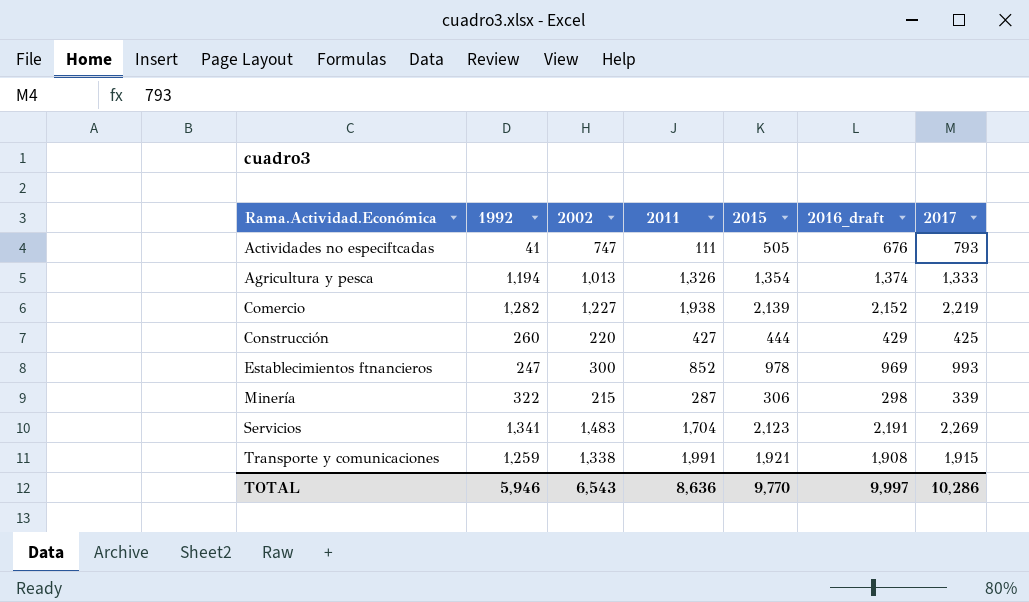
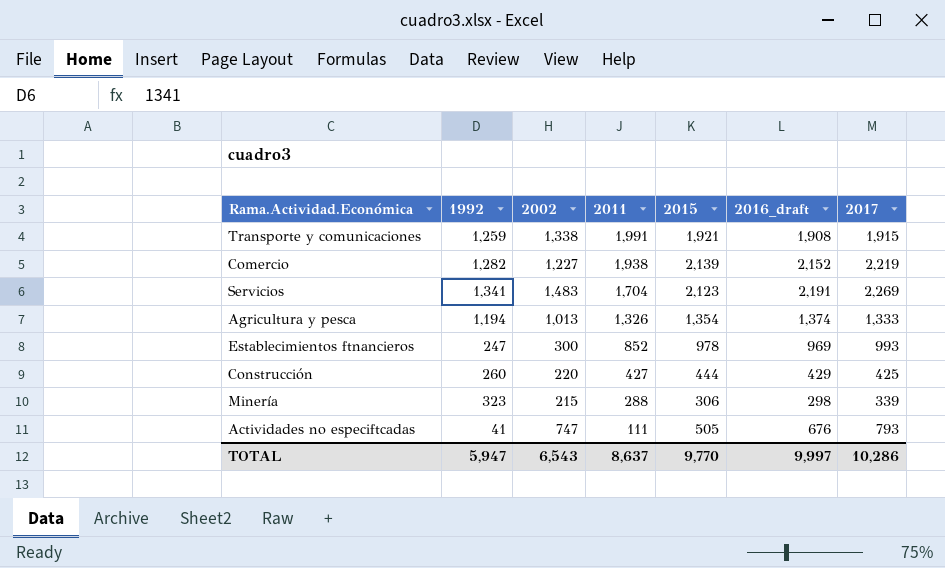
row order: Rama.Actividad.Económica ascending -> 2011 descending
Minería | 1992: 322 -> 323
Minería | 2011: 287 -> 288
TOTAL | 1992: 5,946 -> 5,947
TOTAL | 2011: 8,636 -> 8,637

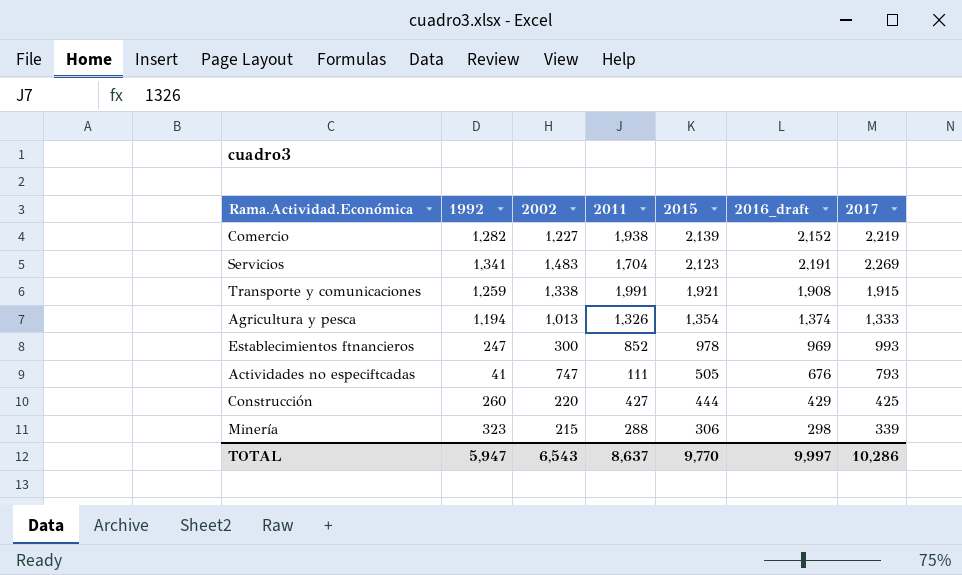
row order: 2011 descending -> 2015 descending

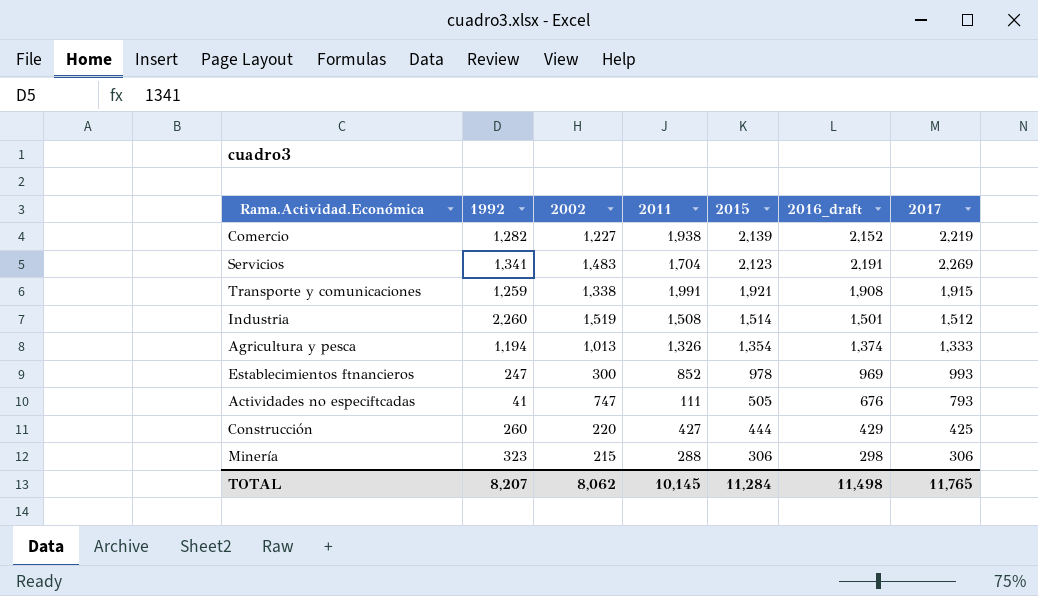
row Industria: none -> 2,260 | 1,519 | 1,508 | 1,514 | 1,501 | 1,512
Minería | 2017: 339 -> 306
TOTAL | 1992: 5,947 -> 8,207
TOTAL | 2002: 6,543 -> 8,062
TOTAL | 2011: 8,637 -> 10,145
TOTAL | 2015: 9,770 -> 11,284
TOTAL | 2016_draft: 9,997 -> 11,498
TOTAL | 2017: 10,286 -> 11,765

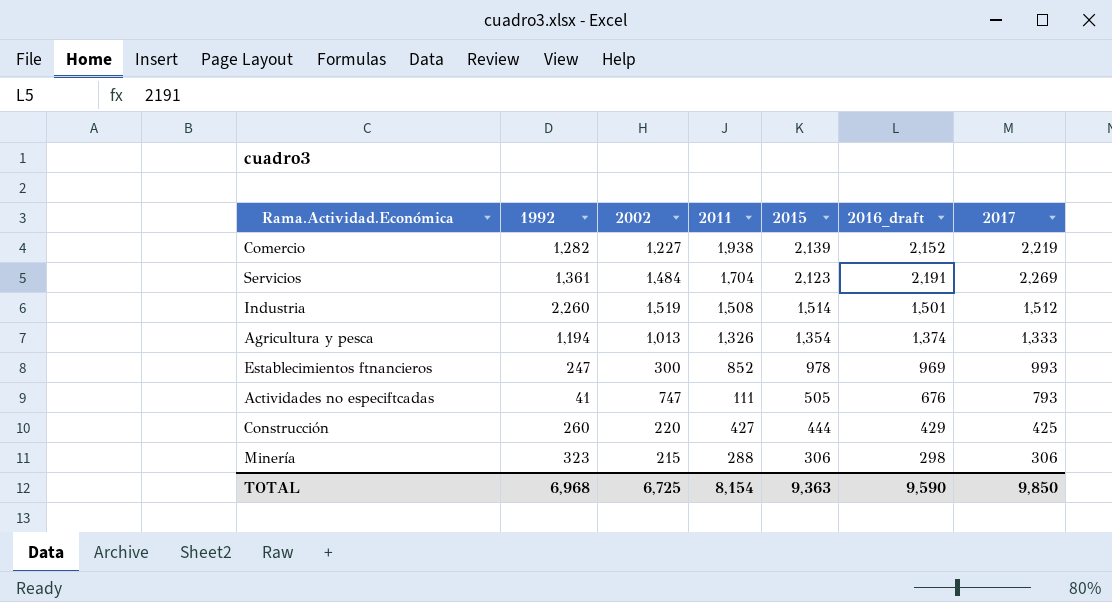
row Transporte y comunicaciones: 1,259 | 1,338 | 1,991 | 1,921 | 1,908 | 1,915 -> none
Servicios | 1992: 1,341 -> 1,361
Servicios | 2002: 1,483 -> 1,484
TOTAL | 1992: 8,207 -> 6,968
TOTAL | 2002: 8,062 -> 6,725
TOTAL | 2011: 10,145 -> 8,154
TOTAL | 2015: 11,284 -> 9,363
TOTAL | 2016_draft: 11,498 -> 9,590
TOTAL | 2017: 11,765 -> 9,850

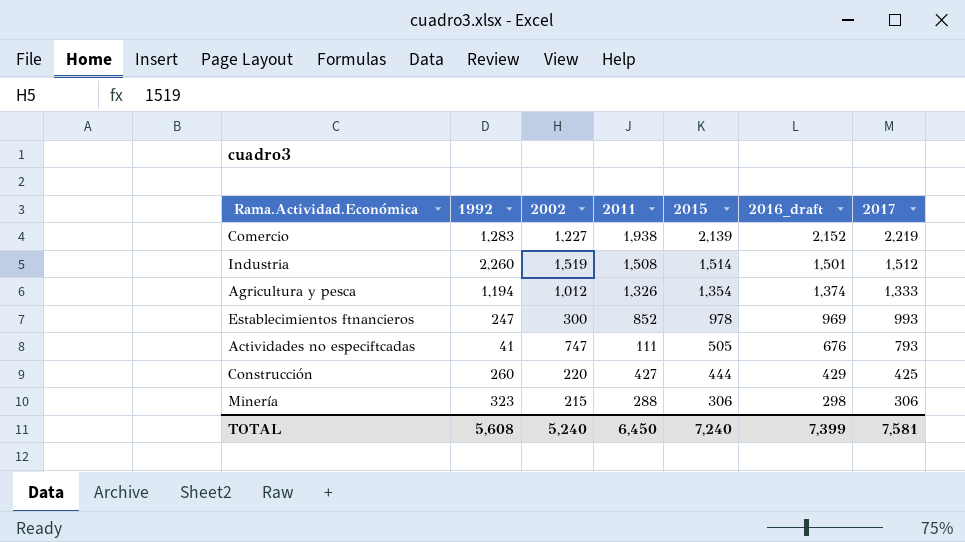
row Servicios: 1,361 | 1,484 | 1,704 | 2,123 | 2,191 | 2,269 -> none
Comercio | 1992: 1,282 -> 1,283
Agricultura y pesca | 2002: 1,013 -> 1,012
TOTAL | 1992: 6,968 -> 5,608
TOTAL | 2002: 6,725 -> 5,240
TOTAL | 2011: 8,154 -> 6,450
TOTAL | 2015: 9,363 -> 7,240
TOTAL | 2016_draft: 9,590 -> 7,399
TOTAL | 2017: 9,850 -> 7,581

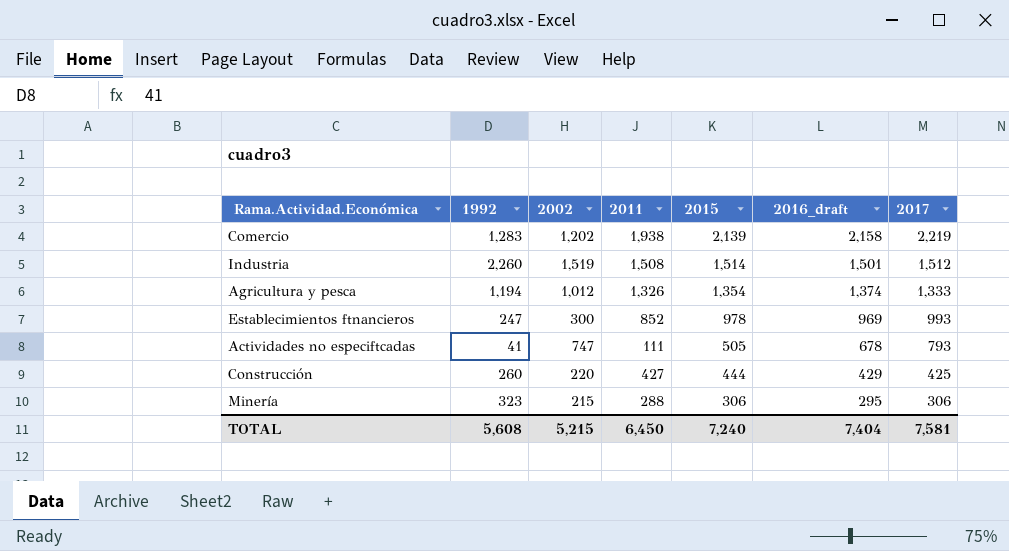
Comercio | 2002: 1,227 -> 1,202
Comercio | 2016_draft: 2,152 -> 2,158
Actividades no especiftcadas | 2016_draft: 676 -> 678
Minería | 2016_draft: 298 -> 295
TOTAL | 2002: 5,240 -> 5,215
TOTAL | 2016_draft: 7,399 -> 7,404

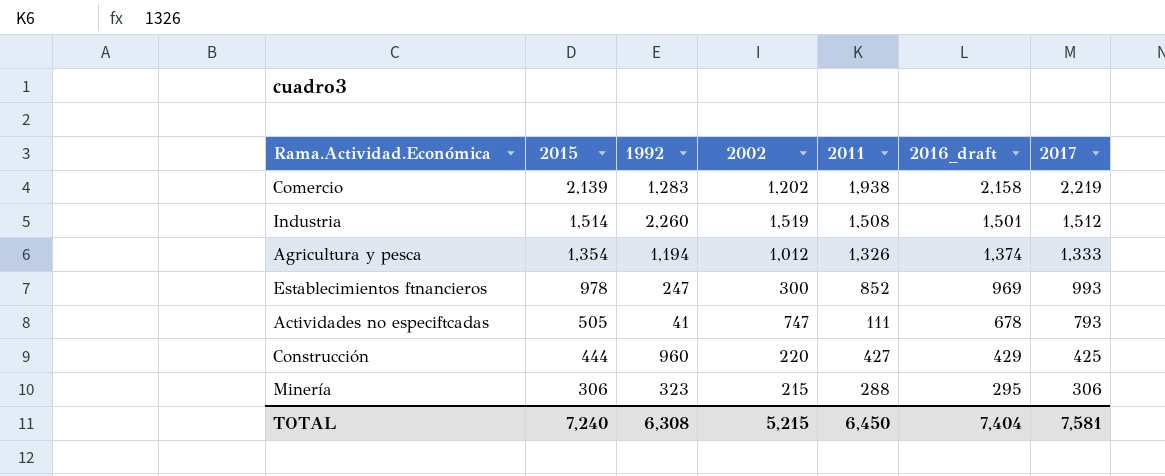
column 2015 | position: 5 -> 2
Construcción | 1992: 260 -> 960
TOTAL | 1992: 5,608 -> 6,308

